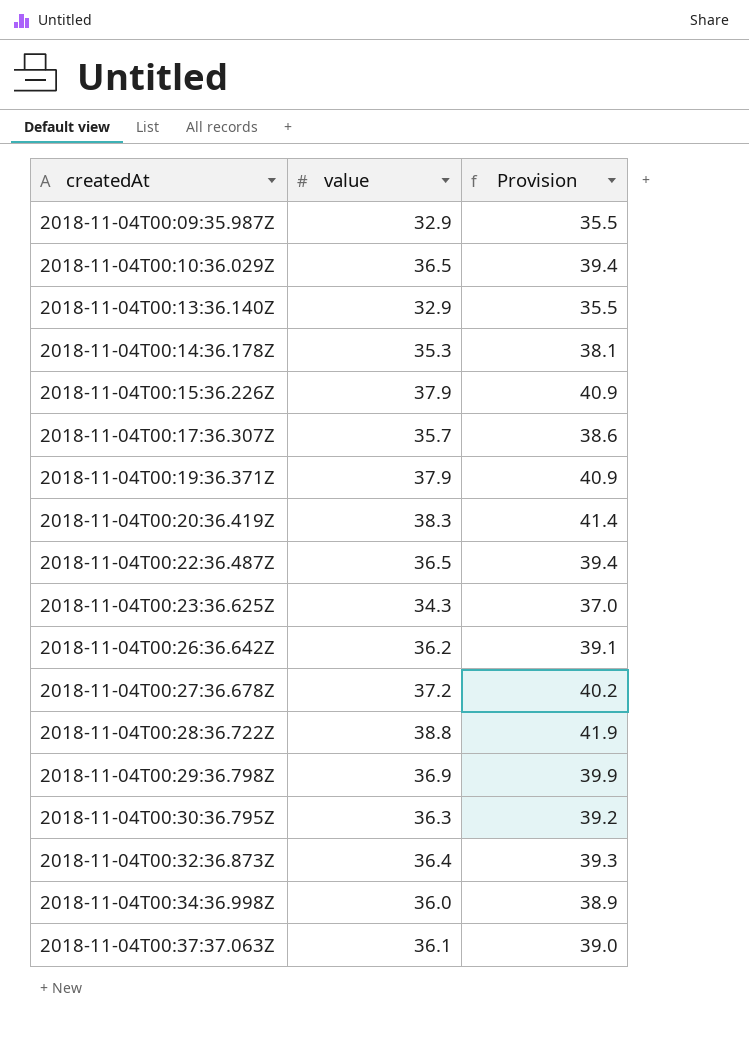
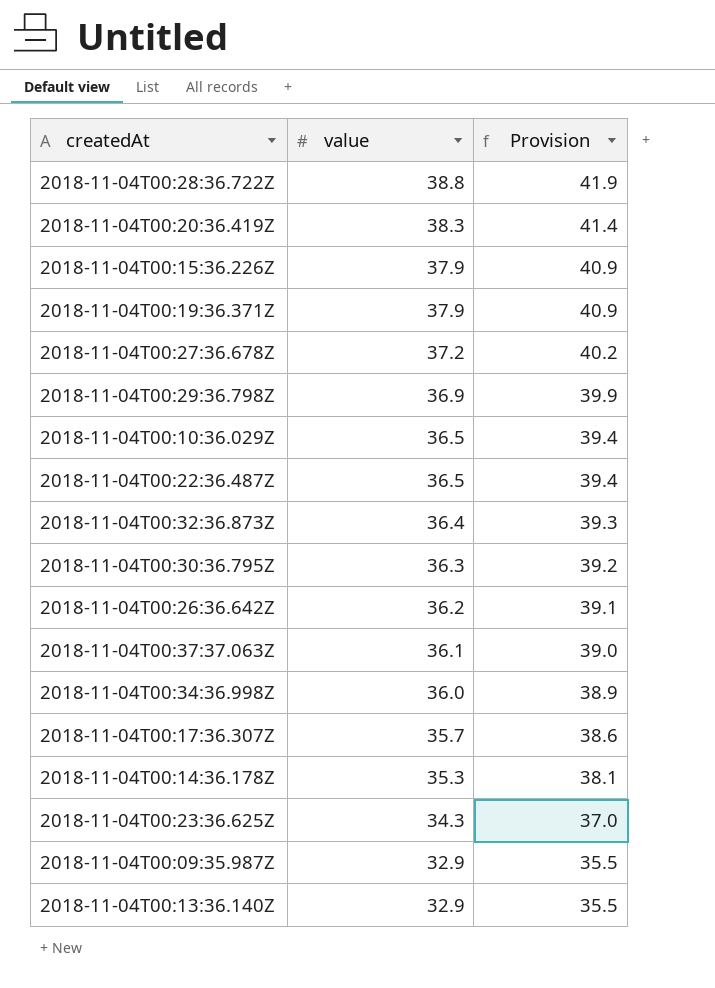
row order: createdAt ascending -> value descending

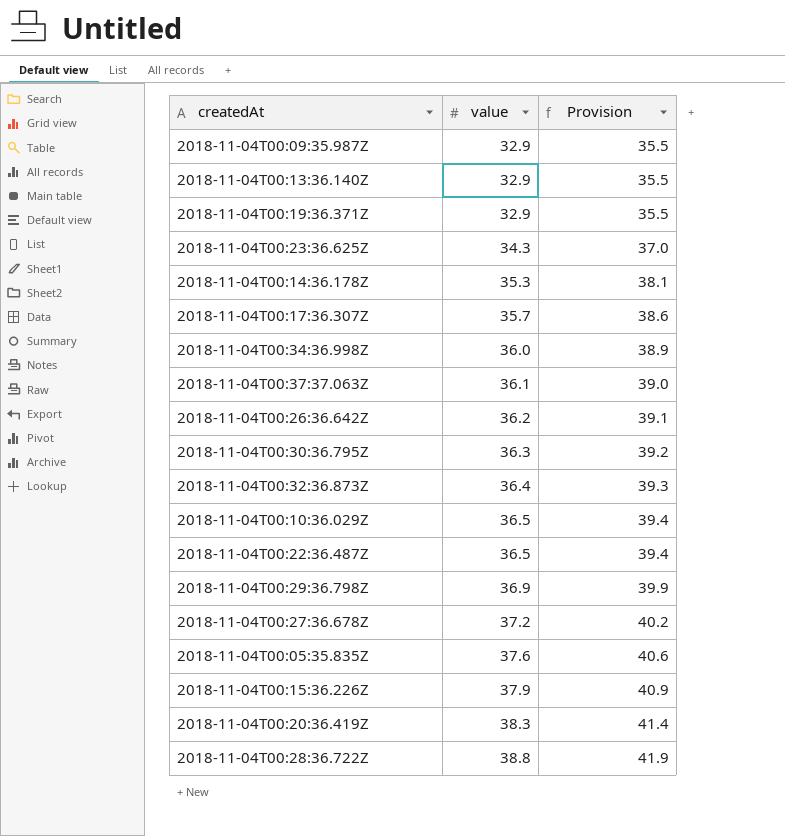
row order: value descending -> value ascending
2018-11-04T00:19:36.371Z | value: 37.9 -> 32.9
2018-11-04T00:19:36.371Z | Provision: 40.9 -> 35.5
row 2018-11-04T00:05:35.835Z: none -> 37.6 | 40.6

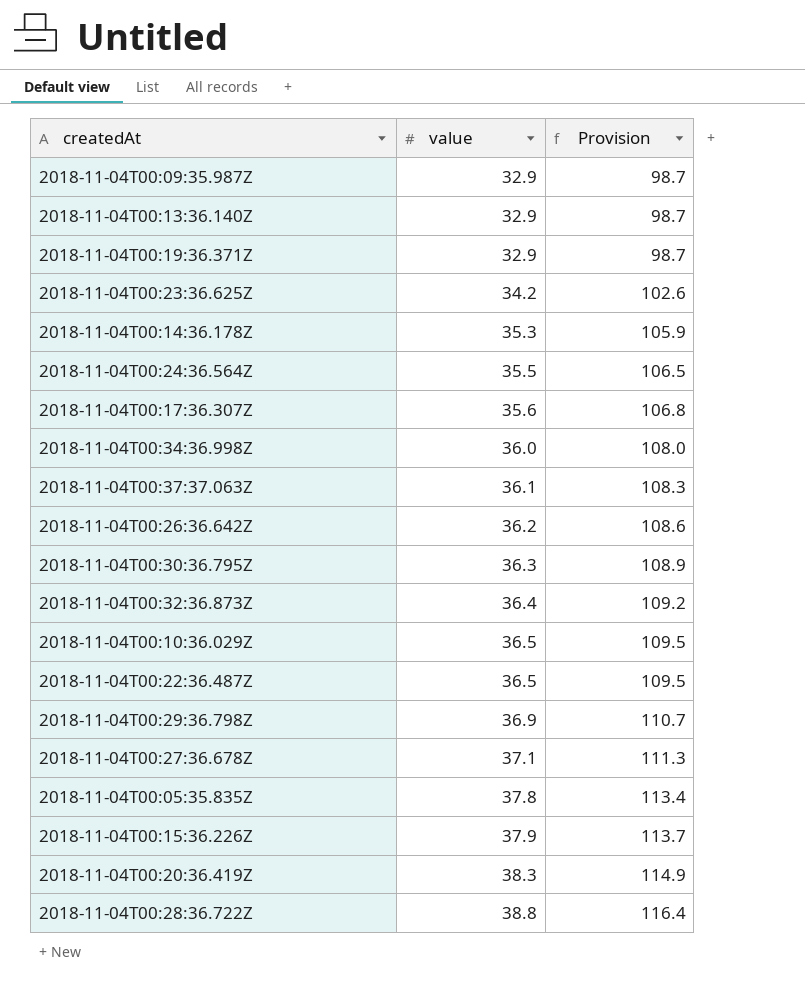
column Provision | formula: [value] * 1.08 -> [value] * 3
2018-11-04T00:23:36.625Z | value: 34.3 -> 34.2
row 2018-11-04T00:24:36.564Z: none -> 35.5 | 106.5
2018-11-04T00:17:36.307Z | value: 35.7 -> 35.6
2018-11-04T00:27:36.678Z | value: 37.2 -> 37.1
2018-11-04T00:05:35.835Z | value: 37.6 -> 37.8

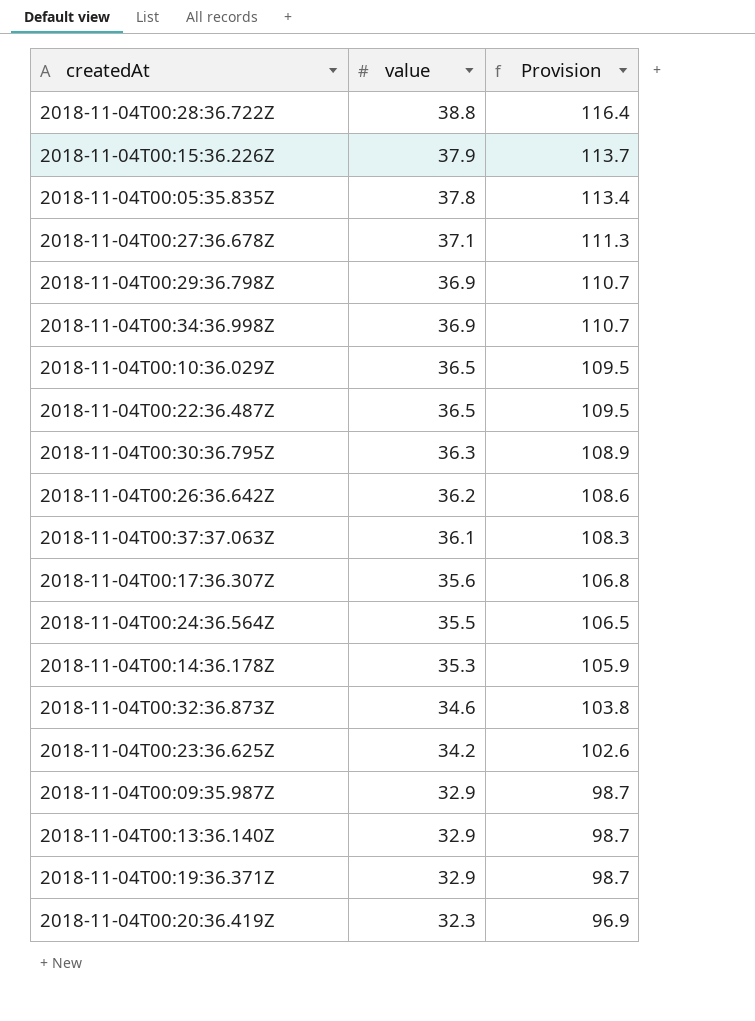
row order: value ascending -> value descending
2018-11-04T00:34:36.998Z | value: 36.0 -> 36.9
2018-11-04T00:34:36.998Z | Provision: 108.0 -> 110.7
2018-11-04T00:32:36.873Z | value: 36.4 -> 34.6
2018-11-04T00:32:36.873Z | Provision: 109.2 -> 103.8
2018-11-04T00:20:36.419Z | value: 38.3 -> 32.3
2018-11-04T00:20:36.419Z | Provision: 114.9 -> 96.9

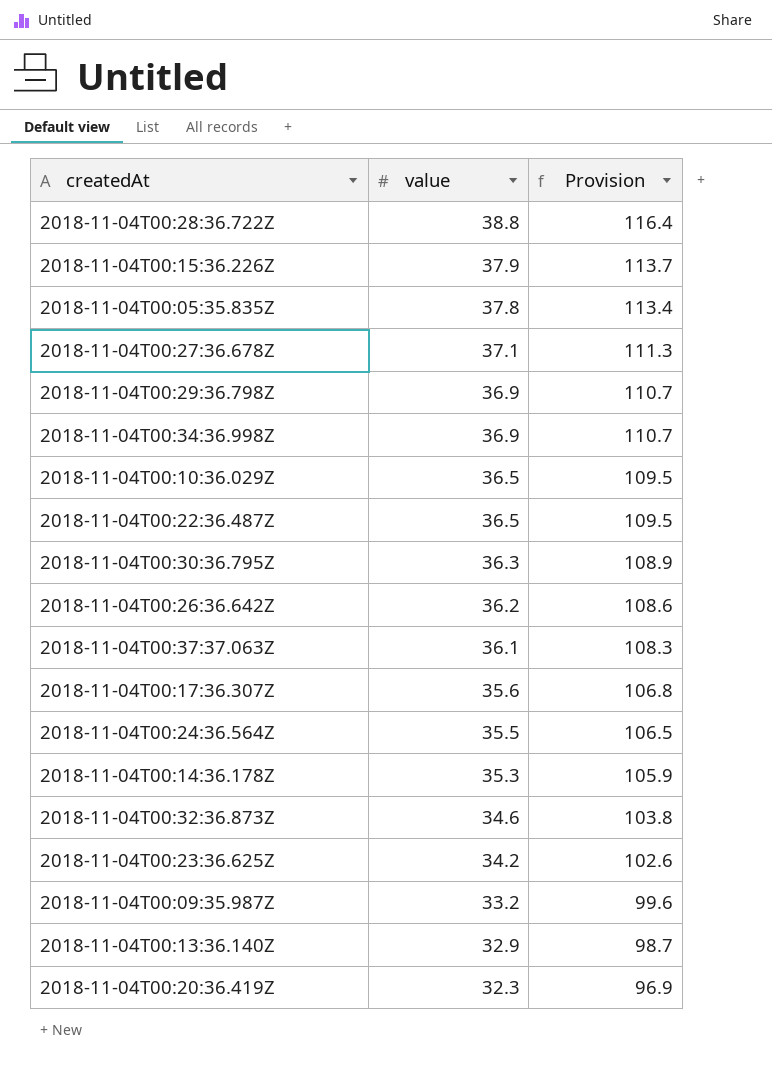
row 2018-11-04T00:19:36.371Z: 32.9 | 98.7 -> none
2018-11-04T00:09:35.987Z | value: 32.9 -> 33.2
2018-11-04T00:09:35.987Z | Provision: 98.7 -> 99.6

